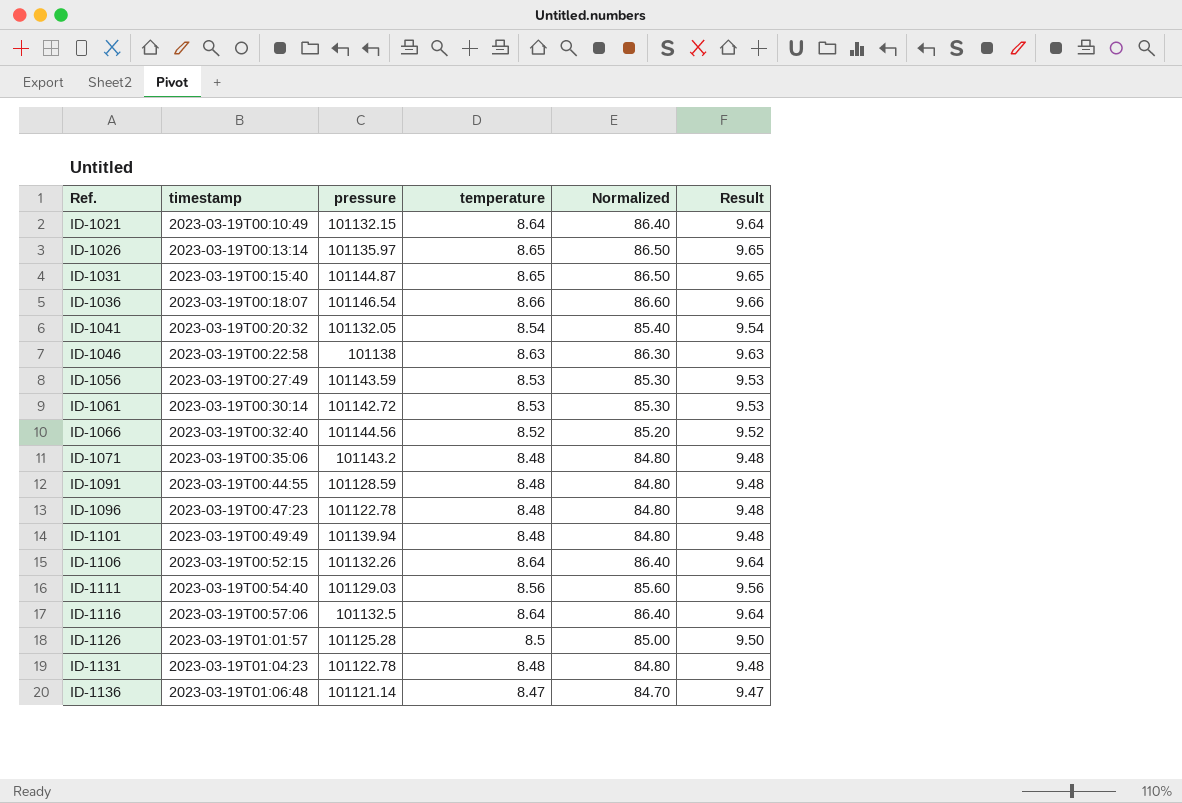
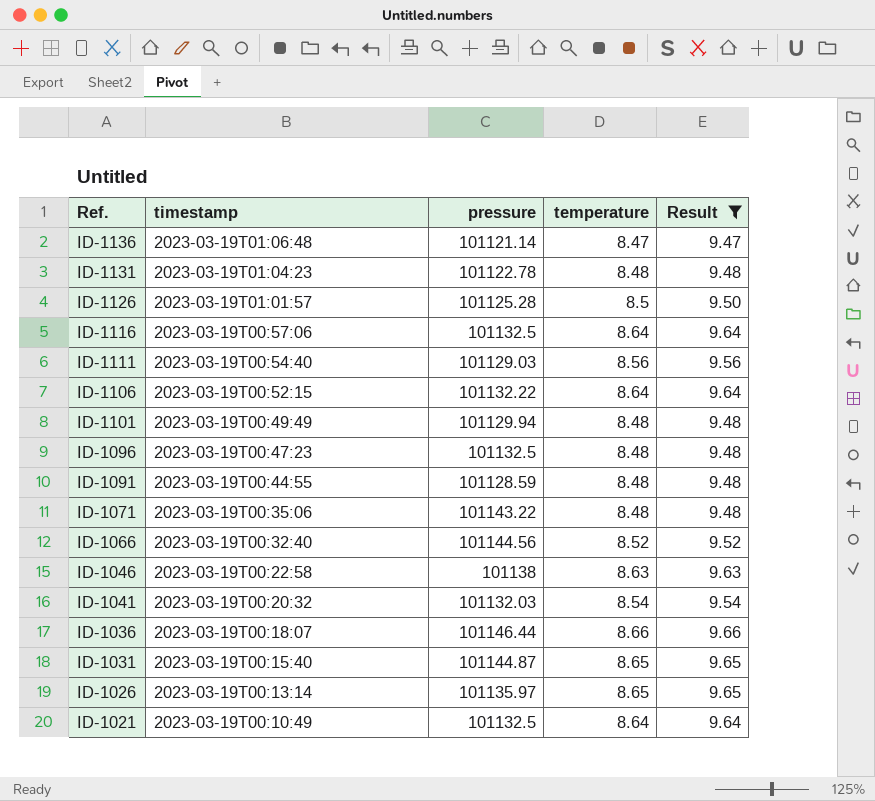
filter: none -> Result != 9.53
row order: Ref. ascending -> Ref. descending
column Normalized | formula: [temperature] * 10 -> none
ID-1106 | pressure: 101132.26 -> 101132.22
ID-1101 | pressure: 101139.94 -> 101129.94
ID-1096 | pressure: 101122.78 -> 101132.5
ID-1071 | pressure: 101143.2 -> 101143.22
ID-1041 | pressure: 101132.05 -> 101132.03
ID-1036 | pressure: 101146.54 -> 101146.44
ID-1021 | pressure: 101132.15 -> 101132.5

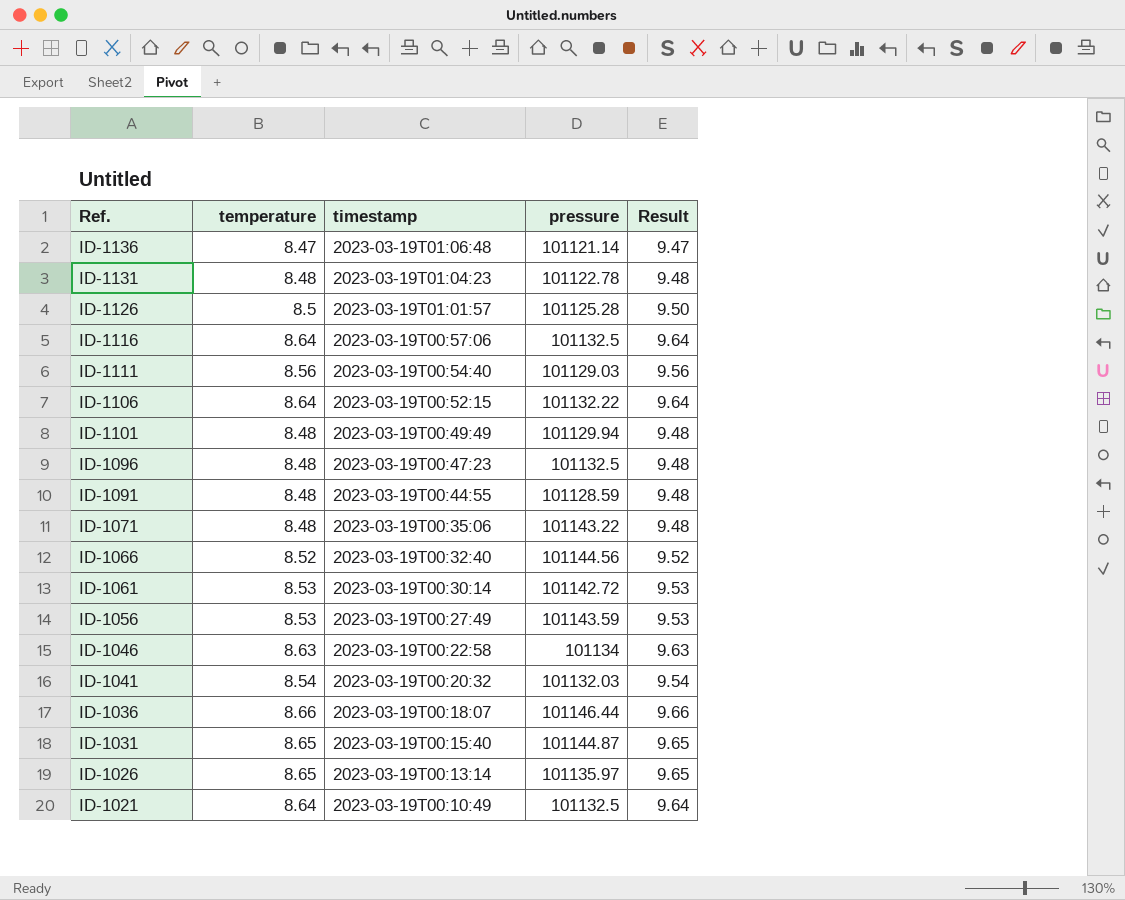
filter: Result != 9.53 -> none
column temperature | position: 4 -> 2
ID-1046 | pressure: 101138 -> 101134

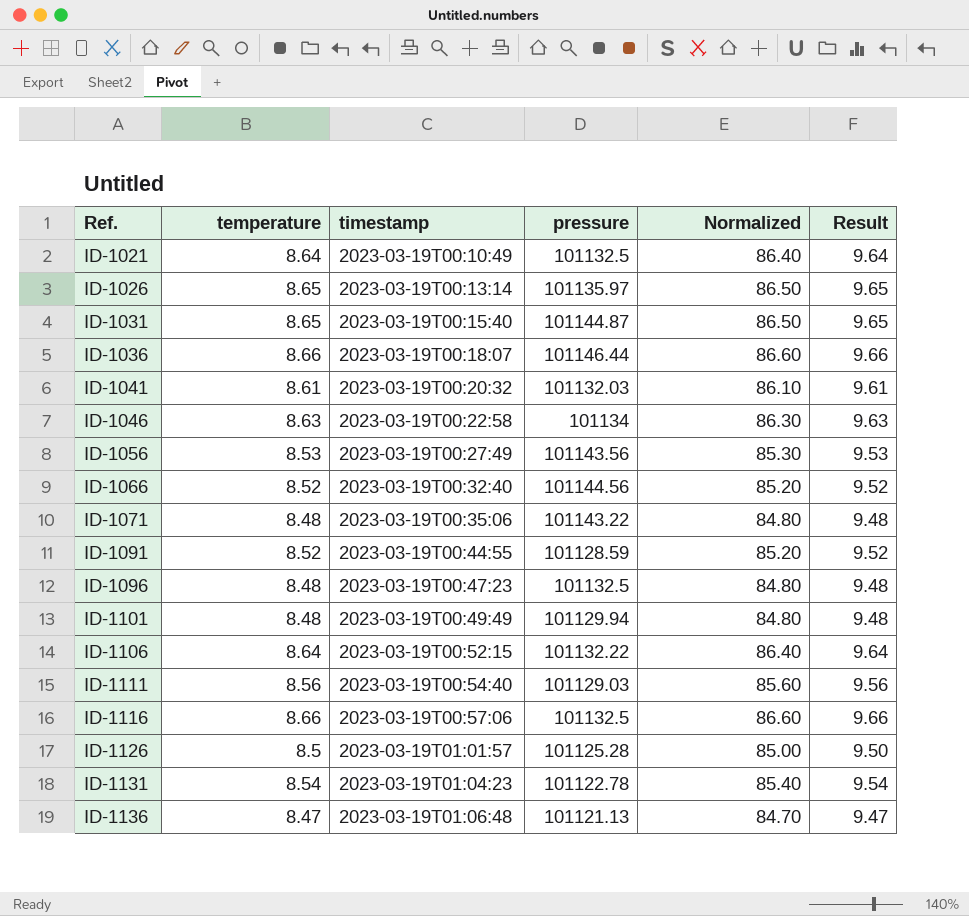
row order: Ref. descending -> Ref. ascending
column Normalized | formula: none -> [temperature] * 10
row ID-1061: 8.53 | 2023-03-19T00:30:14 | 101142.72 | 9.53 -> none
ID-1041 | temperature: 8.54 -> 8.61
ID-1041 | Result: 9.54 -> 9.61
ID-1056 | pressure: 101143.59 -> 101143.56
ID-1091 | temperature: 8.48 -> 8.52
ID-1091 | Result: 9.48 -> 9.52
ID-1116 | temperature: 8.64 -> 8.66
ID-1116 | Result: 9.64 -> 9.66
ID-1131 | temperature: 8.48 -> 8.54
ID-1131 | Result: 9.48 -> 9.54
ID-1136 | pressure: 101121.14 -> 101121.13

